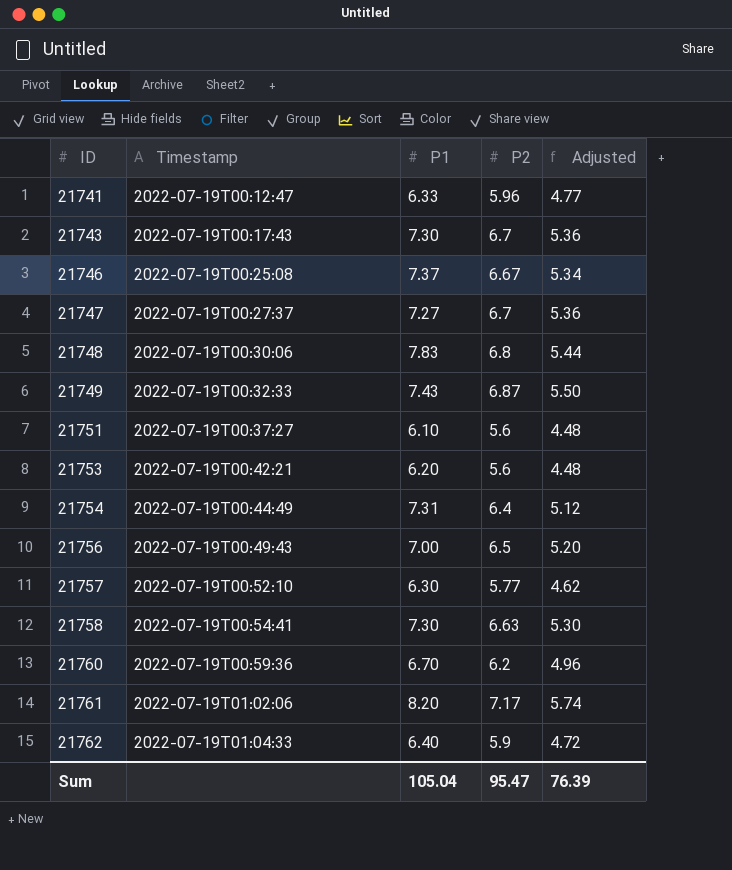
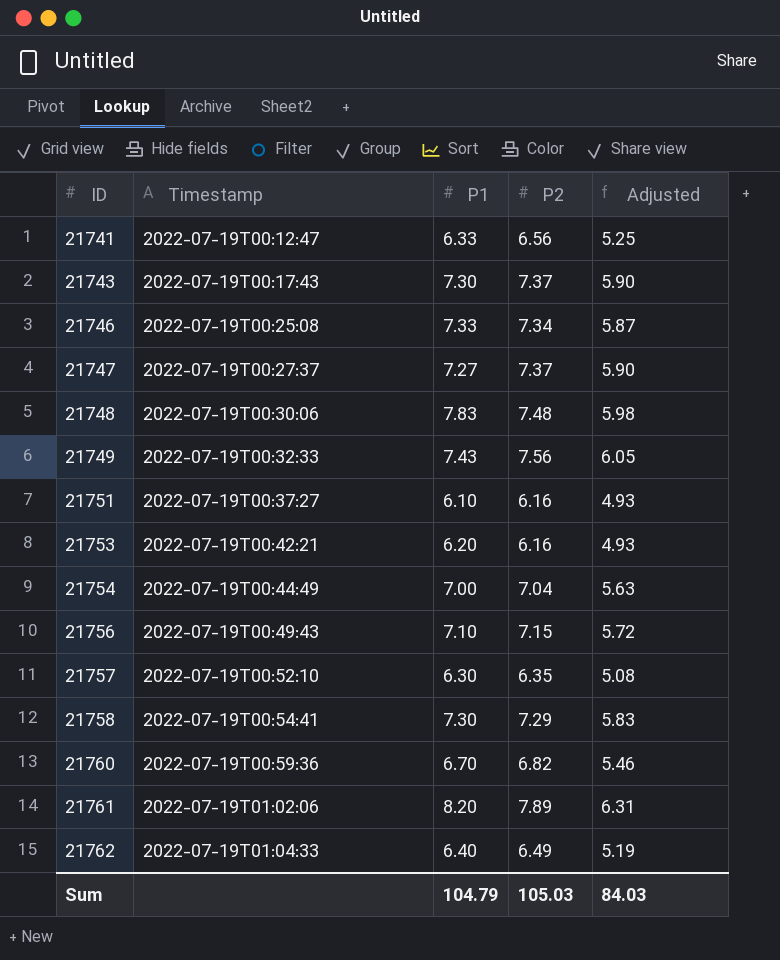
21741 | P2: 5.96 -> 6.56
21741 | Adjusted: 4.77 -> 5.25
21743 | P2: 6.7 -> 7.37
21743 | Adjusted: 5.36 -> 5.90
21746 | P1: 7.37 -> 7.33
21746 | P2: 6.67 -> 7.34
21746 | Adjusted: 5.34 -> 5.87
21747 | P2: 6.7 -> 7.37
21747 | Adjusted: 5.36 -> 5.90
21748 | P2: 6.8 -> 7.48
21748 | Adjusted: 5.44 -> 5.98
21749 | P2: 6.87 -> 7.56
21749 | Adjusted: 5.50 -> 6.05
21751 | P2: 5.6 -> 6.16
21751 | Adjusted: 4.48 -> 4.93
21753 | P2: 5.6 -> 6.16
21753 | Adjusted: 4.48 -> 4.93
21754 | P1: 7.31 -> 7.00
21754 | P2: 6.4 -> 7.04
21754 | Adjusted: 5.12 -> 5.63
21756 | P1: 7.00 -> 7.10
21756 | P2: 6.5 -> 7.15
21756 | Adjusted: 5.20 -> 5.72
21757 | P2: 5.77 -> 6.35
21757 | Adjusted: 4.62 -> 5.08
21758 | P2: 6.63 -> 7.29
21758 | Adjusted: 5.30 -> 5.83
21760 | P2: 6.2 -> 6.82
21760 | Adjusted: 4.96 -> 5.46
21761 | P2: 7.17 -> 7.89
21761 | Adjusted: 5.74 -> 6.31
21762 | P2: 5.9 -> 6.49
21762 | Adjusted: 4.72 -> 5.19
Sum | P1: 105.04 -> 104.79
Sum | P2: 95.47 -> 105.03
Sum | Adjusted: 76.39 -> 84.03

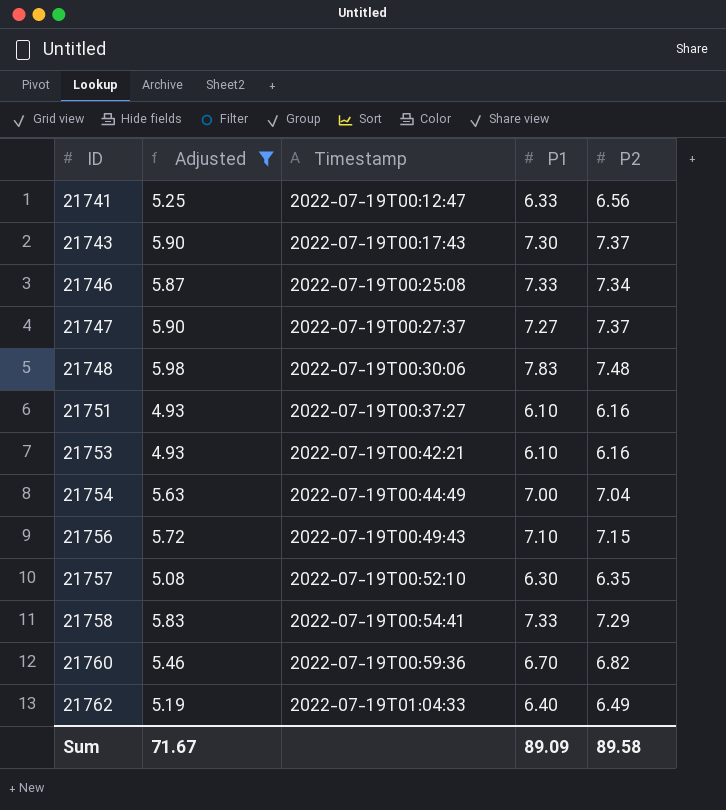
filter: none -> Adjusted <= 5.98
column Adjusted | position: 5 -> 2
21753 | P1: 6.20 -> 6.10
21758 | P1: 7.30 -> 7.33
Sum | Adjusted: 84.03 -> 71.67
Sum | P1: 104.79 -> 89.09
Sum | P2: 105.03 -> 89.58

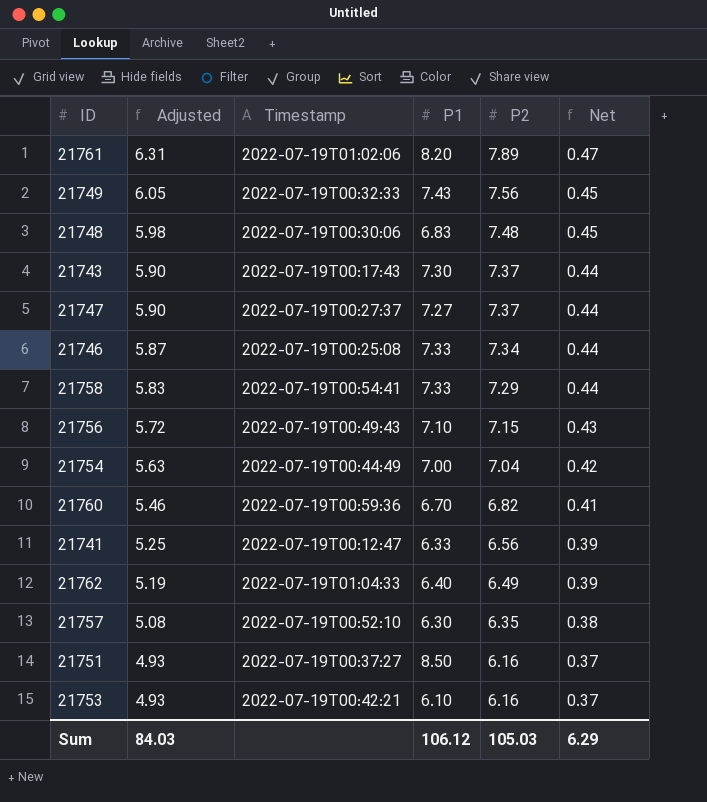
filter: Adjusted <= 5.98 -> none
row order: ID ascending -> Adjusted descending
column Net | formula: none -> [P2] * 0.06
21748 | P1: 7.83 -> 6.83
21751 | P1: 6.10 -> 8.50
Sum | Adjusted: 71.67 -> 84.03
Sum | P1: 89.09 -> 106.12
Sum | P2: 89.58 -> 105.03

